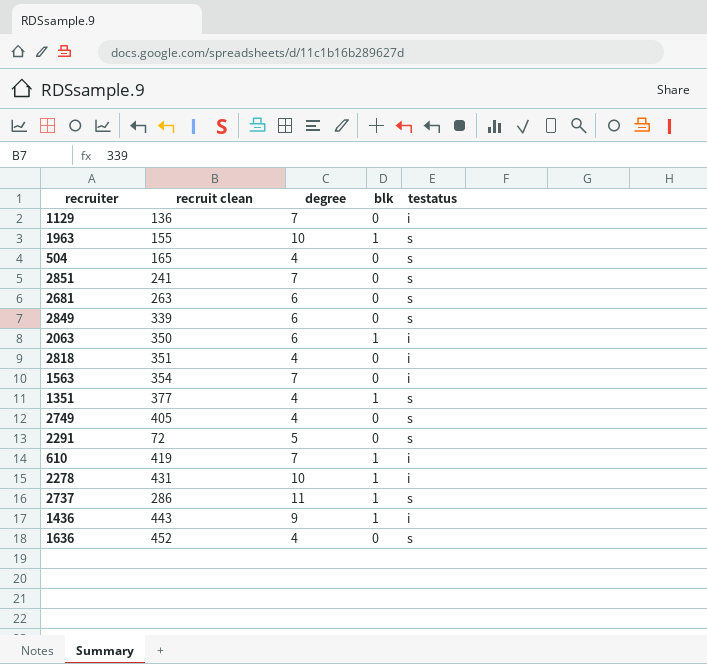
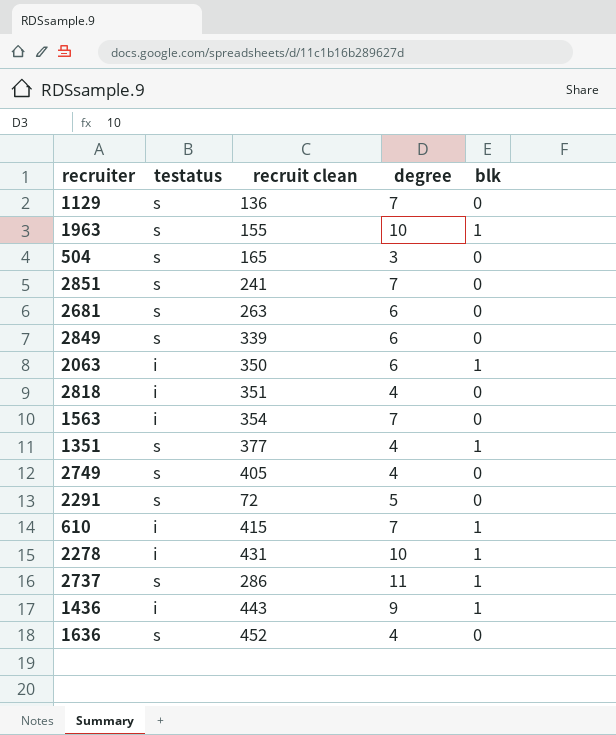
column testatus | position: 5 -> 2
1129 | testatus: i -> s
504 | degree: 4 -> 3
610 | recruit clean: 419 -> 415

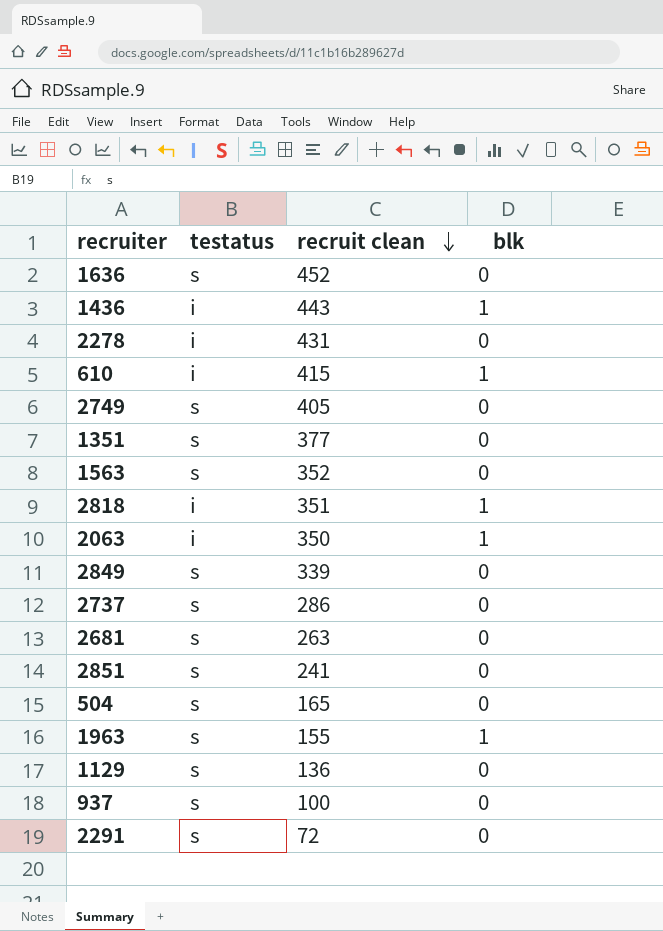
row order: none -> recruit clean descending
column degree | position: 4 -> none
2278 | blk: 1 -> 0
1351 | blk: 1 -> 0
1563 | testatus: i -> s
1563 | recruit clean: 354 -> 352
2818 | blk: 0 -> 1
2737 | blk: 1 -> 0
row 937: none -> s | 100 | 0

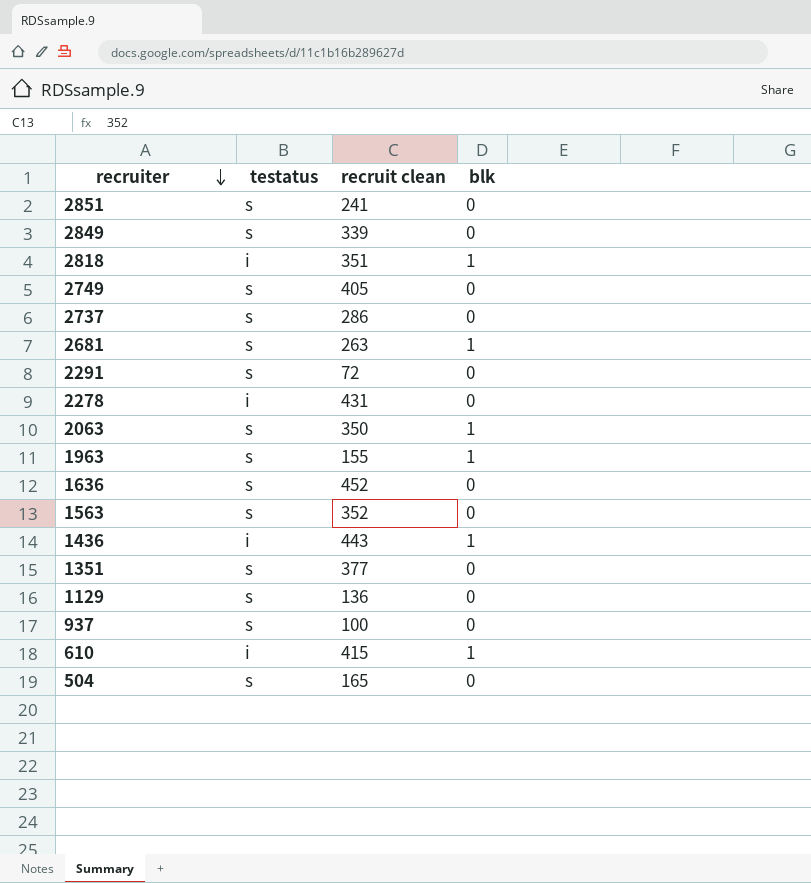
row order: recruit clean descending -> recruiter descending
2681 | blk: 0 -> 1
2063 | testatus: i -> s

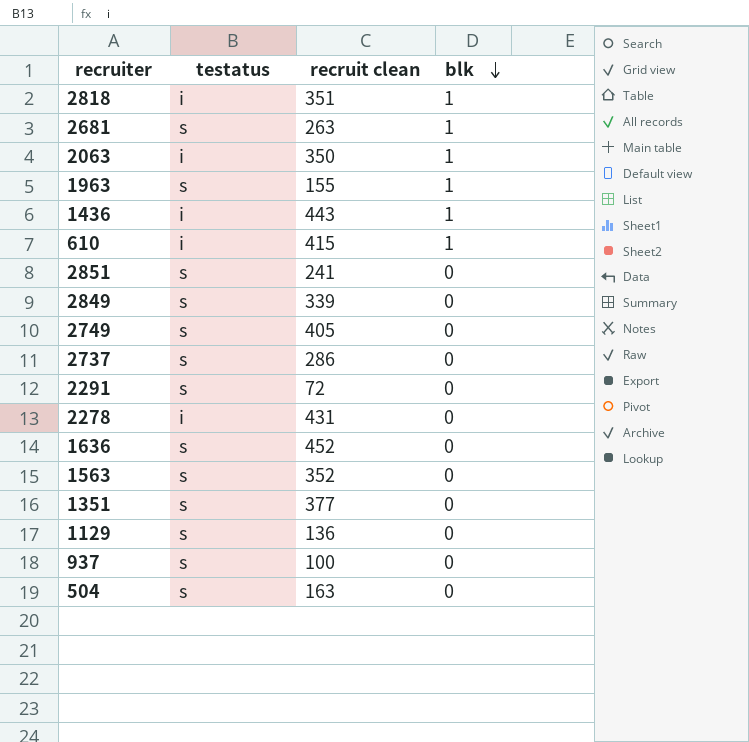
row order: recruiter descending -> blk descending
2063 | testatus: s -> i
504 | recruit clean: 165 -> 163

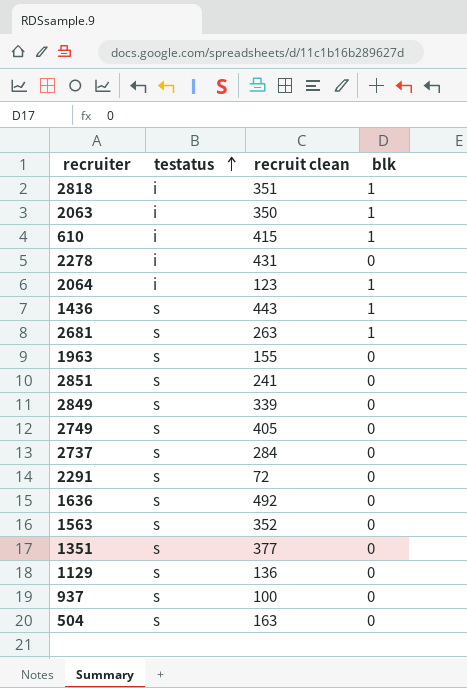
row order: blk descending -> testatus ascending
row 2064: none -> i | 123 | 1
1436 | testatus: i -> s
1963 | blk: 1 -> 0
2737 | recruit clean: 286 -> 284
1636 | recruit clean: 452 -> 492

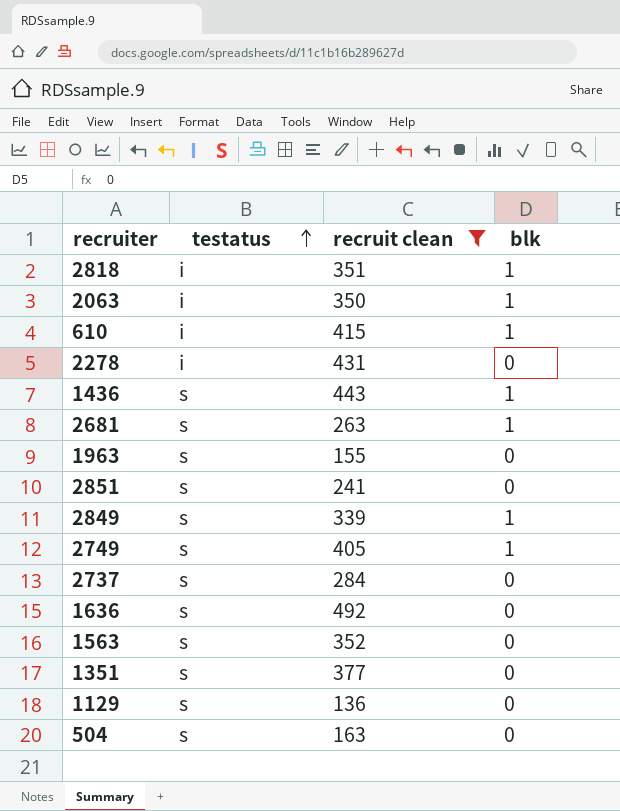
filter: none -> recruit clean >= 136
2849 | blk: 0 -> 1
2749 | blk: 0 -> 1

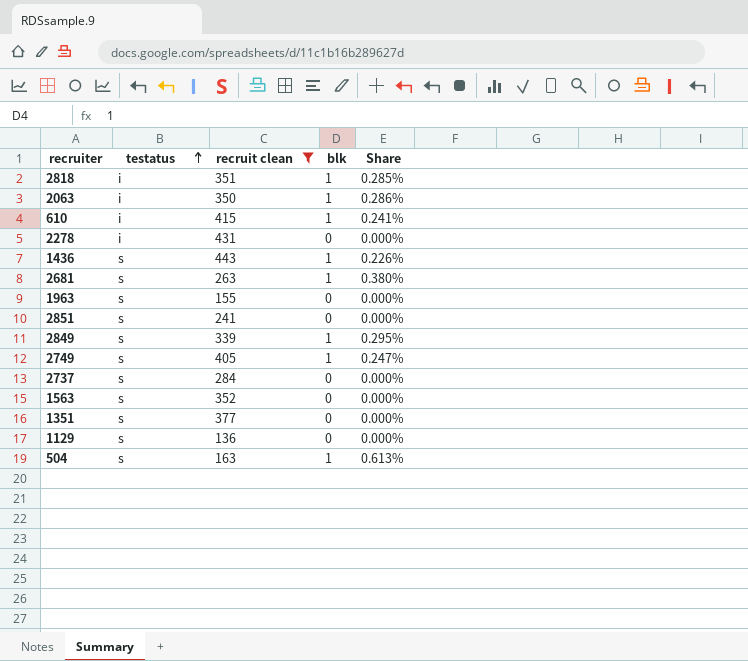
column Share | formula: none -> [blk] / [recruit clean]
row 1636: s | 492 | 0 -> none
504 | blk: 0 -> 1

